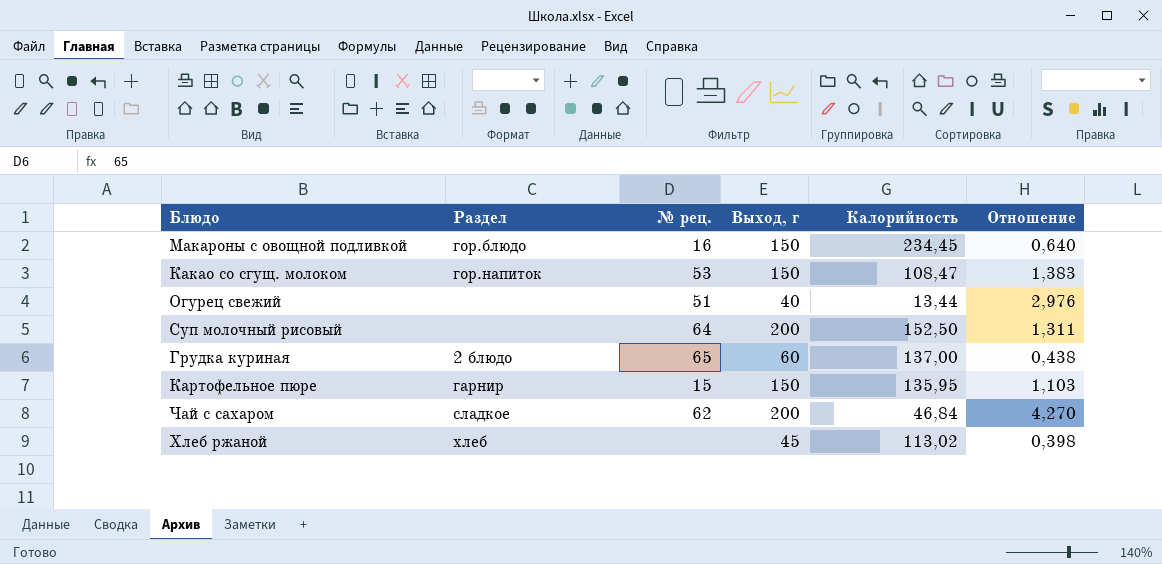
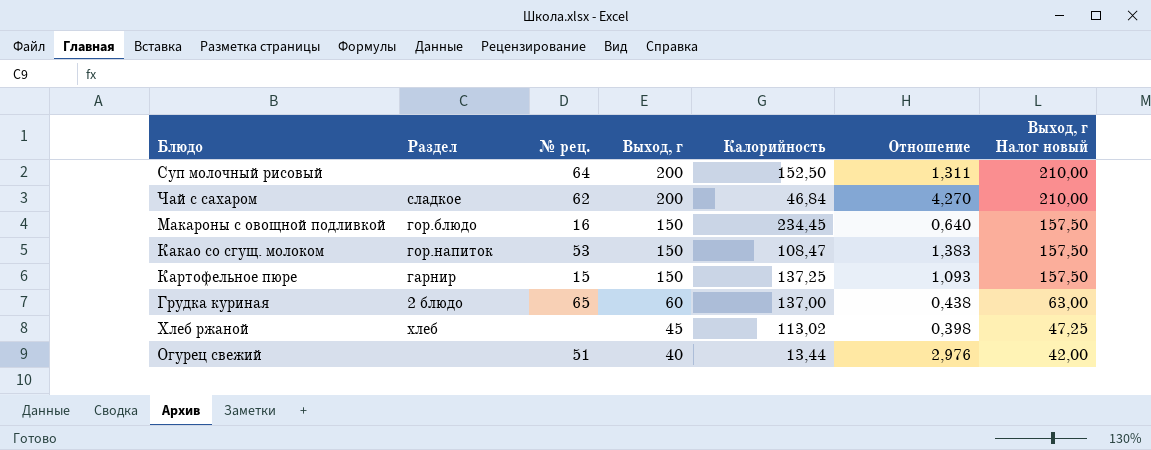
row order: none -> Выход, г descending
column Выход, г Налог новый | formula: none -> [Выход, г] * 1,05
Картофельное пюре | Калорийность: 135,95 -> 137,25
Картофельное пюре | Отношение: 1,103 -> 1,093

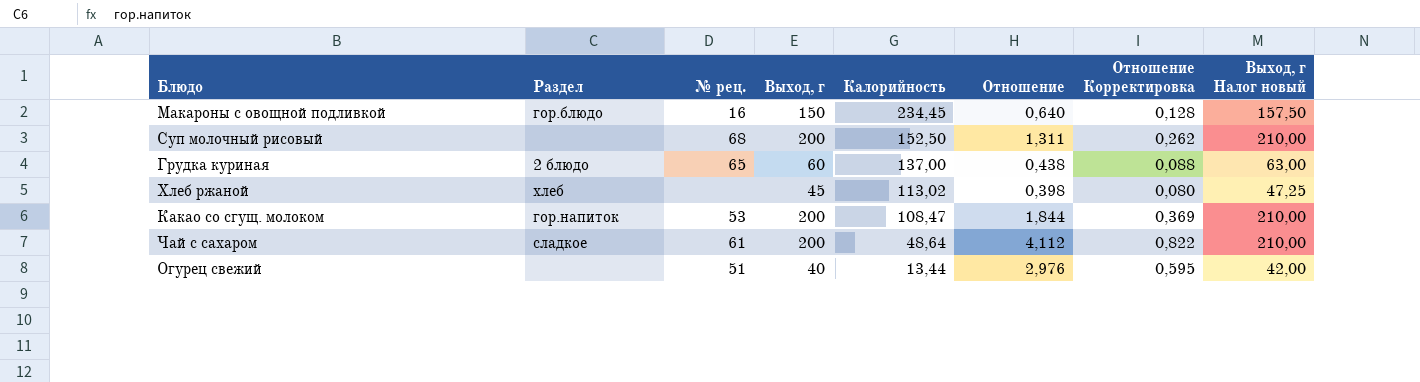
row order: Выход, г descending -> Калорийность descending
column Отношение Корректировка | formula: none -> [Отношение] * 0,2
row Картофельное пюре: гарнир | 15 | 150 | 137,25 | 1,093 | 157,50 -> none
Суп молочный рисовый | № рец.: 64 -> 68
Какао со сгущ. молоком | Выход, г: 150 -> 200
Какао со сгущ. молоком | Отношение: 1,383 -> 1,844
Какао со сгущ. молоком | Выход, г Налог новый: 157,50 -> 210,00
Чай с сахаром | № рец.: 62 -> 61
Чай с сахаром | Калорийность: 46,84 -> 48,64
Чай с сахаром | Отношение: 4,270 -> 4,112

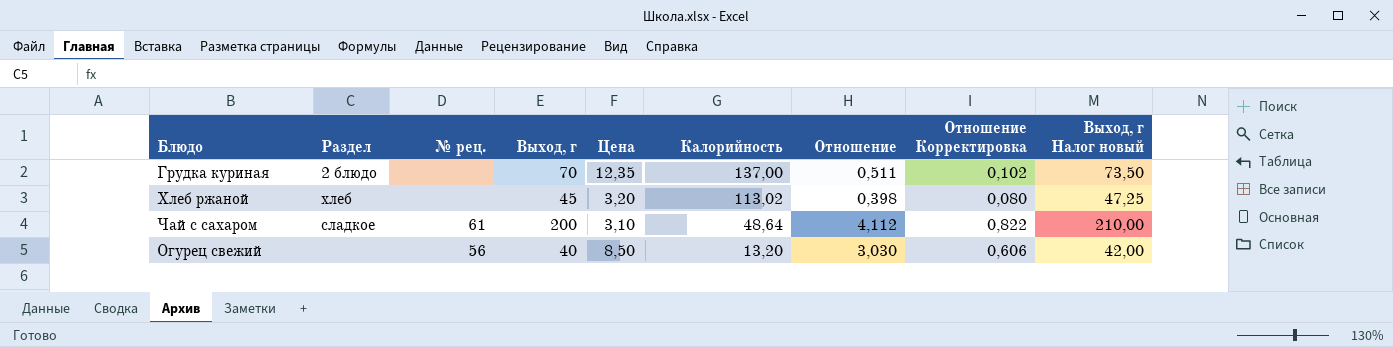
column Цена | position: none -> 5
row Макароны с овощной подливкой: гор.блюдо | 16 | 150 | 234,45 | 0,640 | 0,128 | 157,50 -> none
row Суп молочный рисовый: none | 68 | 200 | 152,50 | 1,311 | 0,262 | 210,00 -> none
row Какао со сгущ. молоком: гор.напиток | 53 | 200 | 108,47 | 1,844 | 0,369 | 210,00 -> none
Грудка куриная | № рец.: 65 -> none
Грудка куриная | Выход, г: 60 -> 70
Грудка куриная | Отношение: 0,438 -> 0,511
Грудка куриная | Отношение Корректировка: 0,088 -> 0,102
Грудка куриная | Выход, г Налог новый: 63,00 -> 73,50
Огурец свежий | № рец.: 51 -> 56
Огурец свежий | Калорийность: 13,44 -> 13,20
Огурец свежий | Отношение: 2,976 -> 3,030
Огурец свежий | Отношение Корректировка: 0,595 -> 0,606

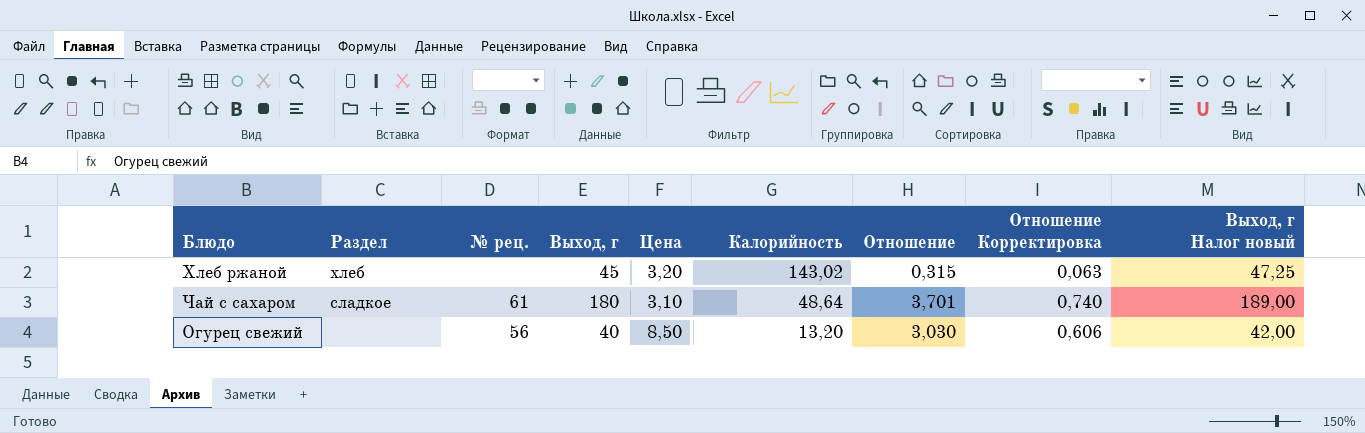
row Грудка куриная: 2 блюдо | none | 70 | 12,35 | 137,00 | 0,511 | 0,102 | 73,50 -> none
Хлеб ржаной | Калорийность: 113,02 -> 143,02
Хлеб ржаной | Отношение: 0,398 -> 0,315
Хлеб ржаной | Отношение Корректировка: 0,080 -> 0,063
Чай с сахаром | Выход, г: 200 -> 180
Чай с сахаром | Отношение: 4,112 -> 3,701
Чай с сахаром | Отношение Корректировка: 0,822 -> 0,740
Чай с сахаром | Выход, г Налог новый: 210,00 -> 189,00

